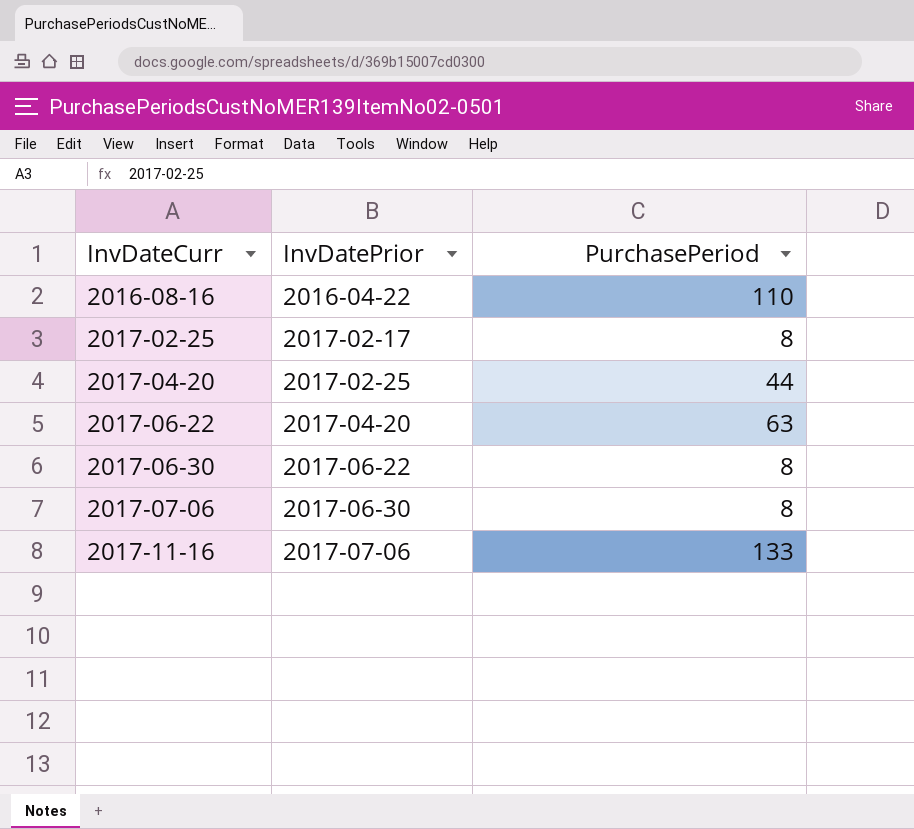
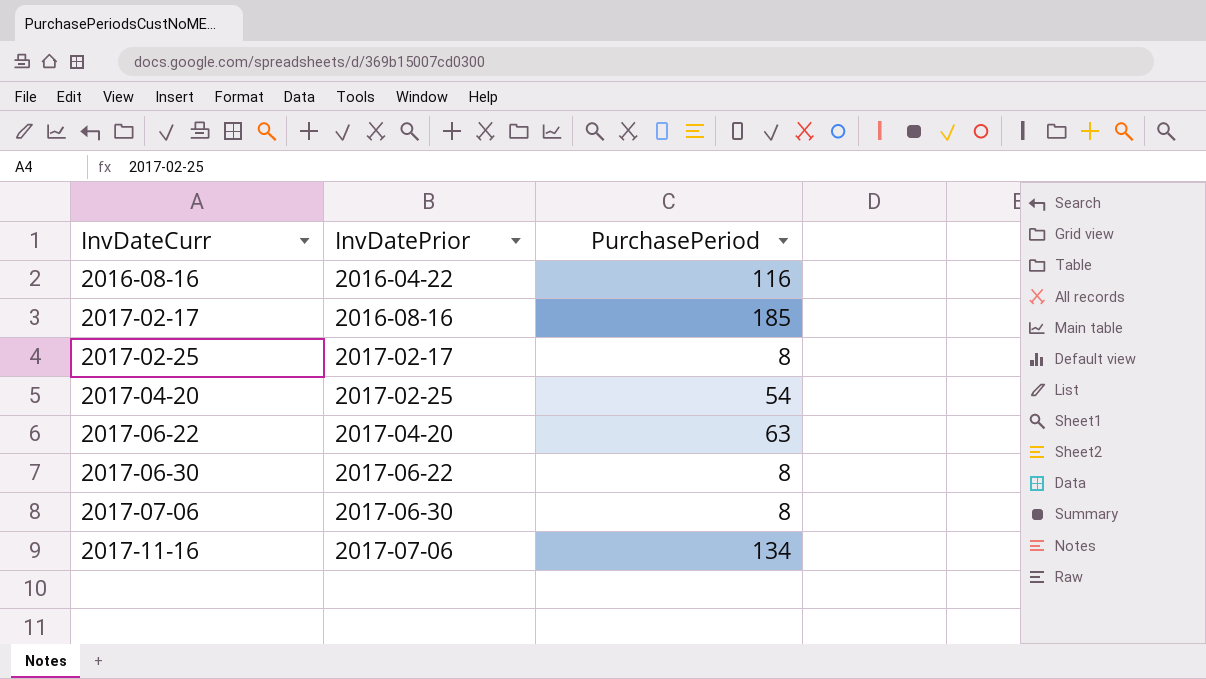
2016-08-16 | PurchasePeriod: 110 -> 116
row 2017-02-17: none -> 2016-08-16 | 185
2017-04-20 | PurchasePeriod: 44 -> 54
2017-11-16 | PurchasePeriod: 133 -> 134

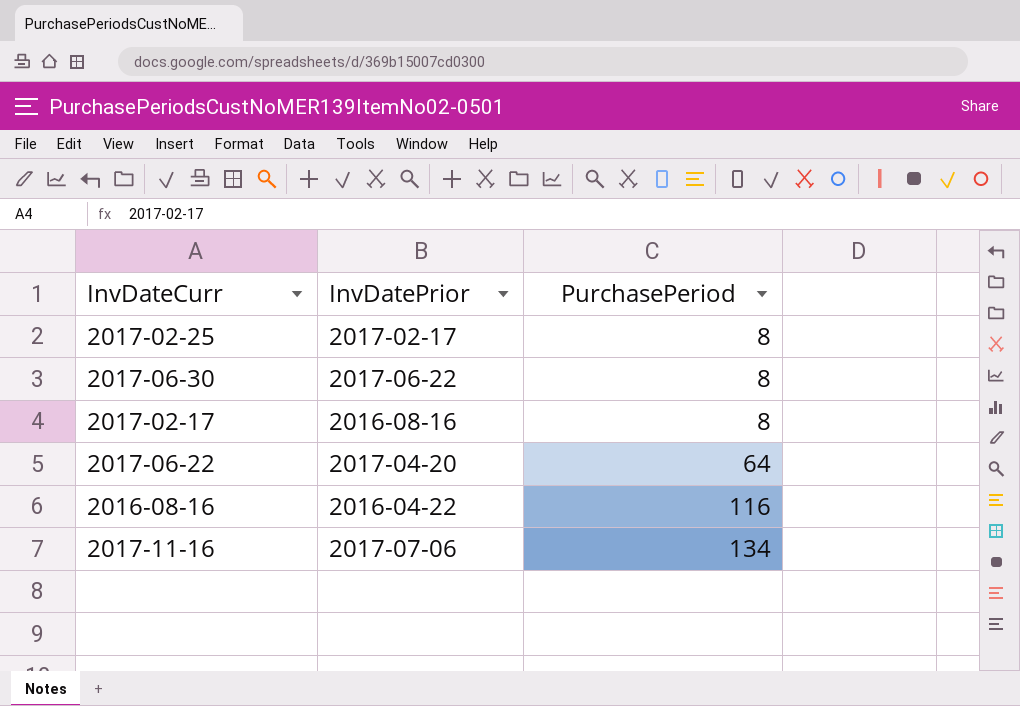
row order: InvDateCurr ascending -> PurchasePeriod ascending
row 2017-04-20: 2017-02-25 | 54 -> none
row 2017-07-06: 2017-06-30 | 8 -> none
2017-02-17 | PurchasePeriod: 185 -> 8
2017-06-22 | PurchasePeriod: 63 -> 64

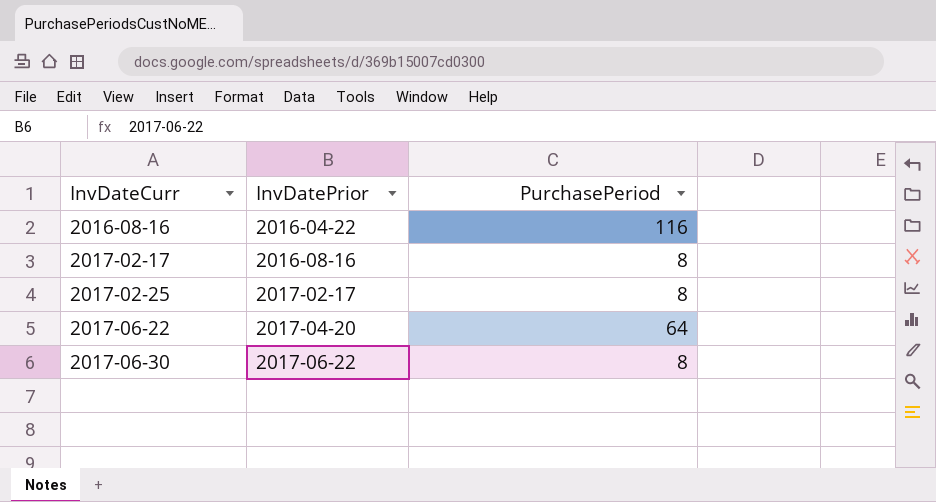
row order: PurchasePeriod ascending -> InvDateCurr ascending
row 2017-11-16: 2017-07-06 | 134 -> none

